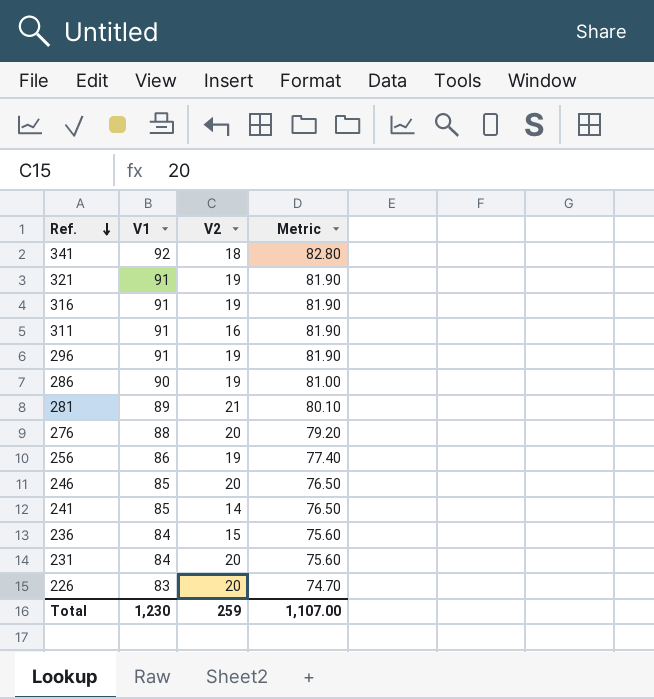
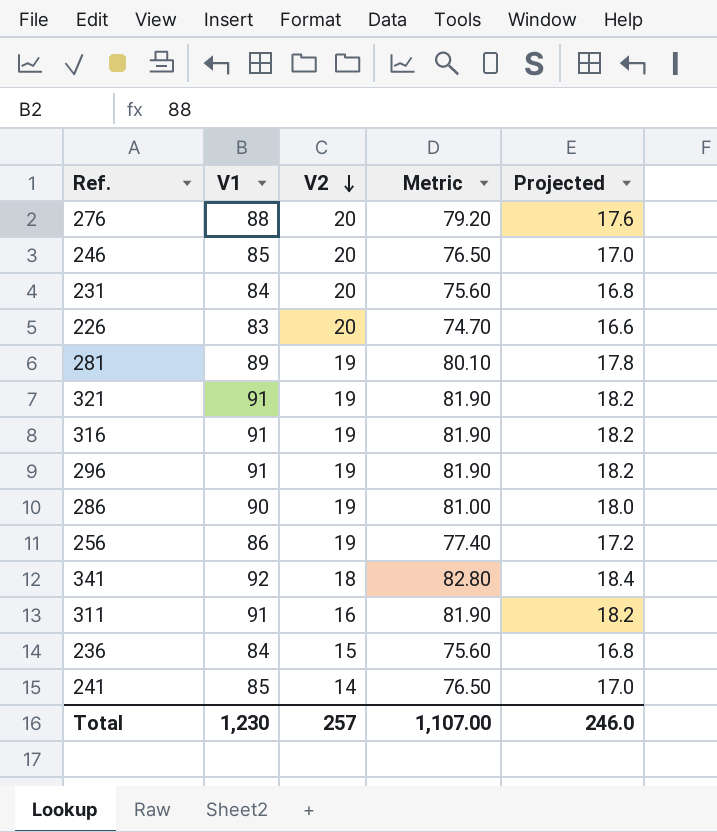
row order: Ref. descending -> V2 descending
column Projected | formula: none -> [V1] * 0.2
281 | V2: 21 -> 19
Total | V2: 259 -> 257

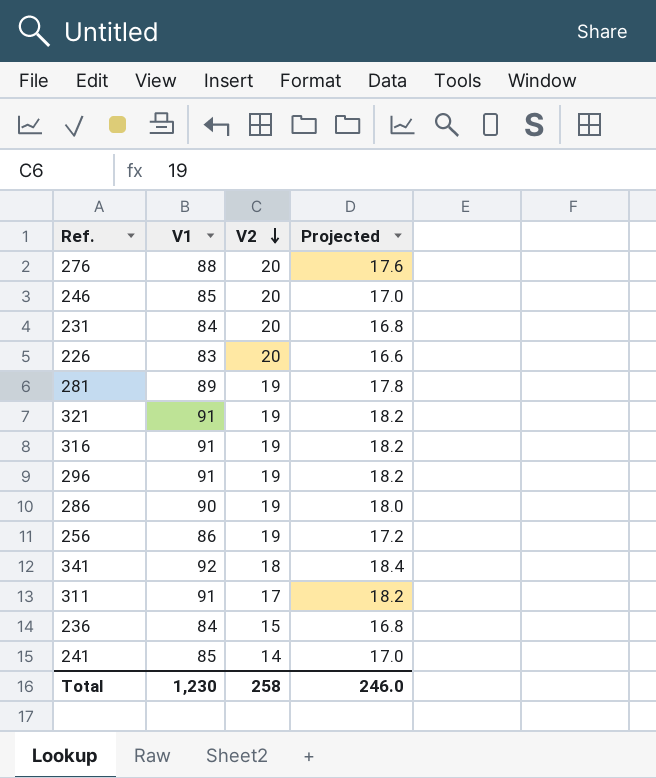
column Metric | formula: [V1] * 0.9 -> none
311 | V2: 16 -> 17
Total | V2: 257 -> 258

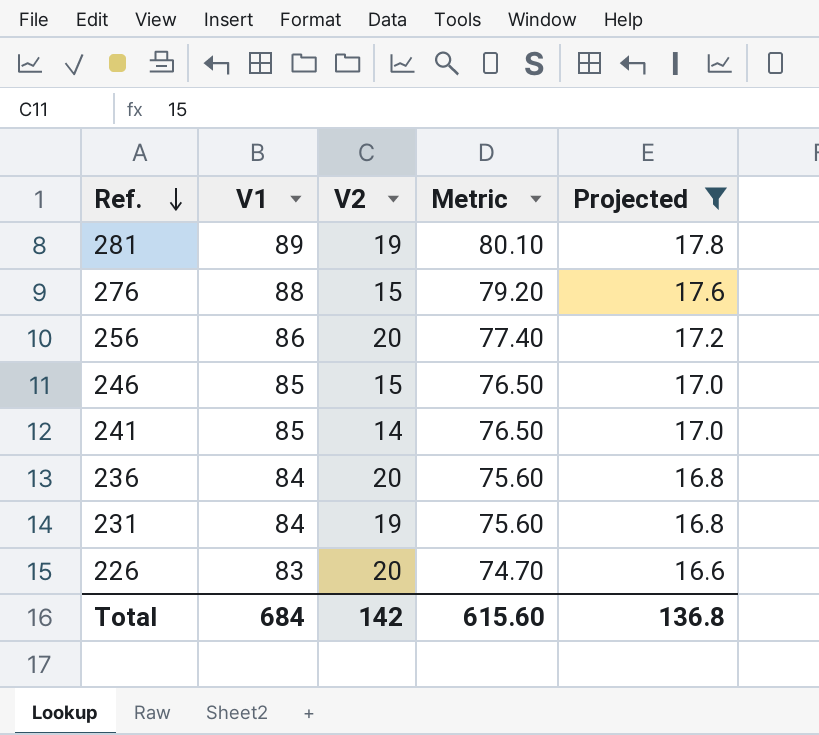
filter: none -> Projected <= 17.8
row order: V2 descending -> Ref. descending
column Metric | formula: none -> [V1] * 0.9
276 | V2: 20 -> 15
256 | V2: 19 -> 20
246 | V2: 20 -> 15
236 | V2: 15 -> 20
231 | V2: 20 -> 19
Total | V1: 1,230 -> 684
Total | V2: 258 -> 142
Total | Projected: 246.0 -> 136.8

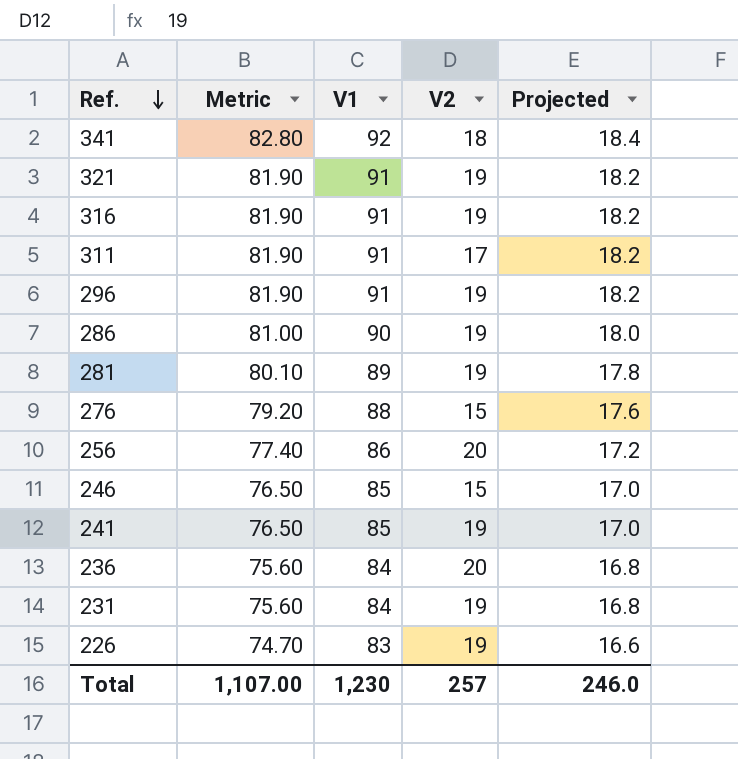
filter: Projected <= 17.8 -> none
column Metric | position: 4 -> 2
241 | V2: 14 -> 19
226 | V2: 20 -> 19
Total | Metric: 615.60 -> 1,107.00
Total | V1: 684 -> 1,230
Total | V2: 142 -> 257
Total | Projected: 136.8 -> 246.0

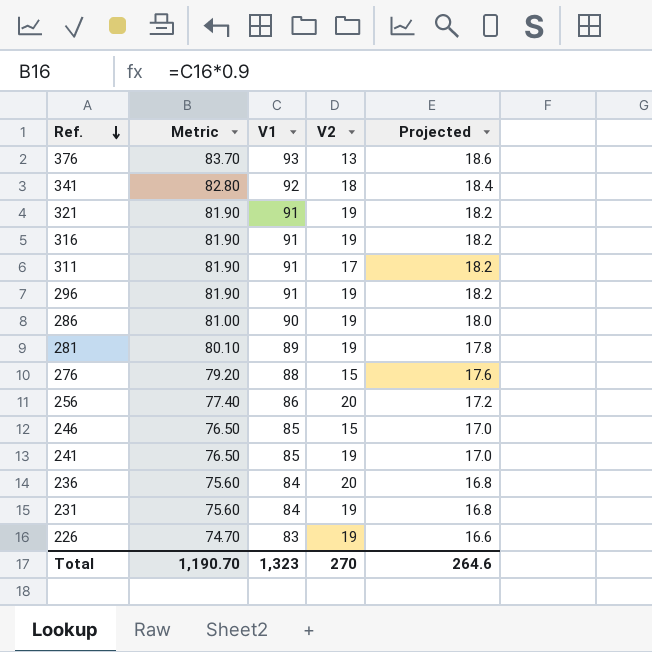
row 376: none -> 83.70 | 93 | 13 | 18.6
Total | Metric: 1,107.00 -> 1,190.70
Total | V1: 1,230 -> 1,323
Total | V2: 257 -> 270
Total | Projected: 246.0 -> 264.6

